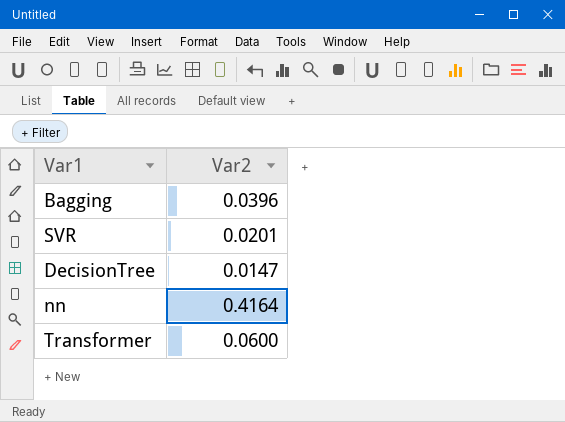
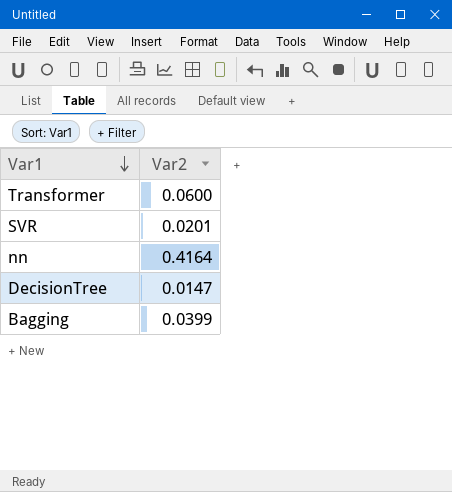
row order: none -> Var1 descending
Bagging | Var2: 0.0396 -> 0.0399

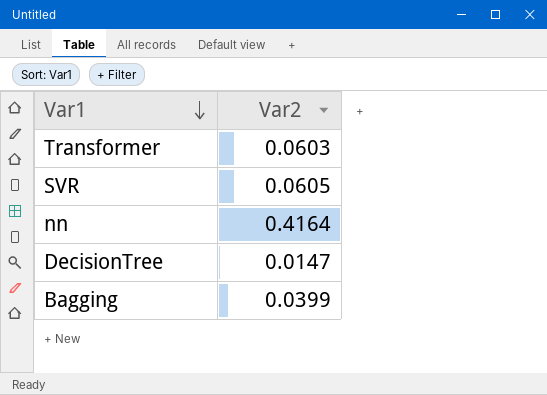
Transformer | Var2: 0.0600 -> 0.0603
SVR | Var2: 0.0201 -> 0.0605

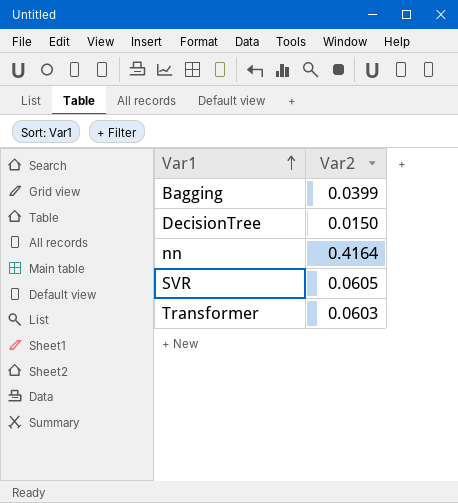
row order: Var1 descending -> Var1 ascending
DecisionTree | Var2: 0.0147 -> 0.0150

